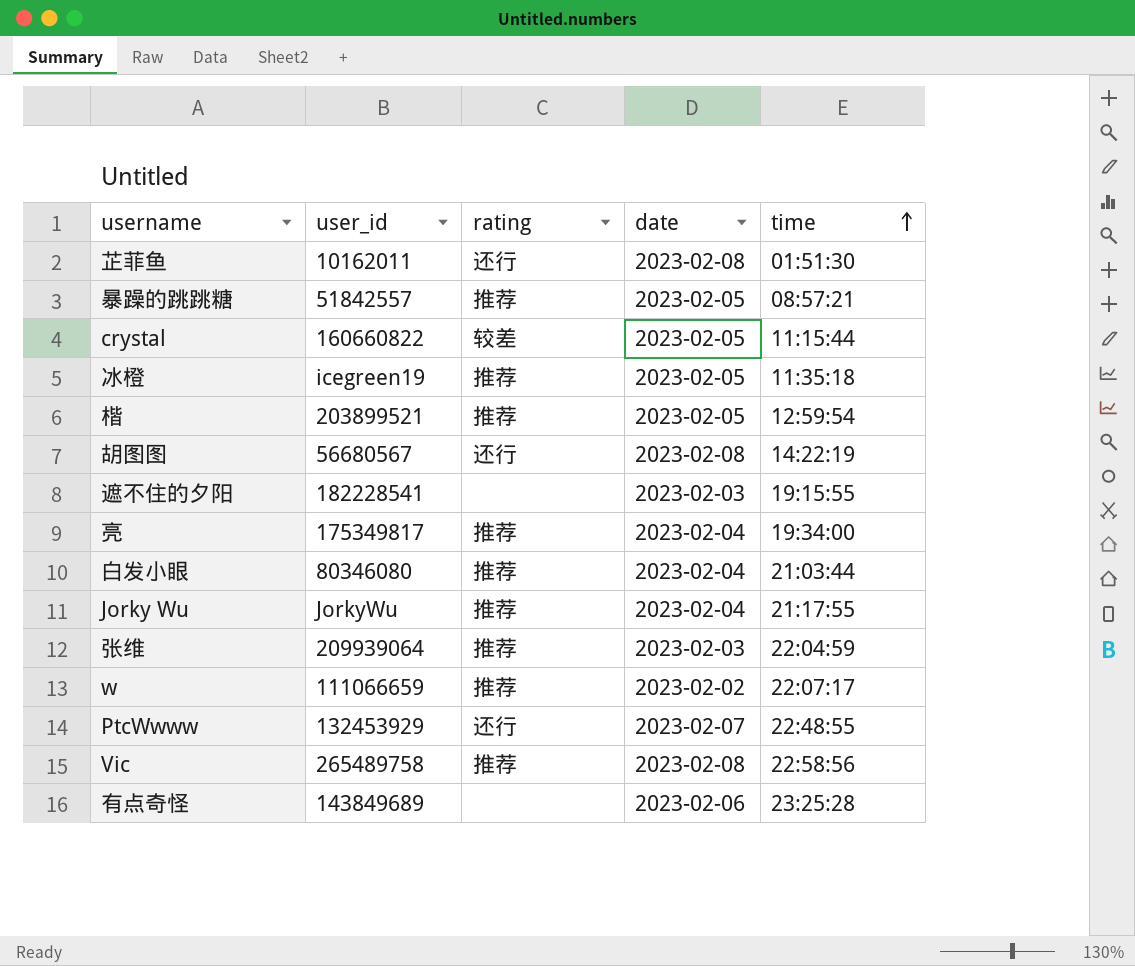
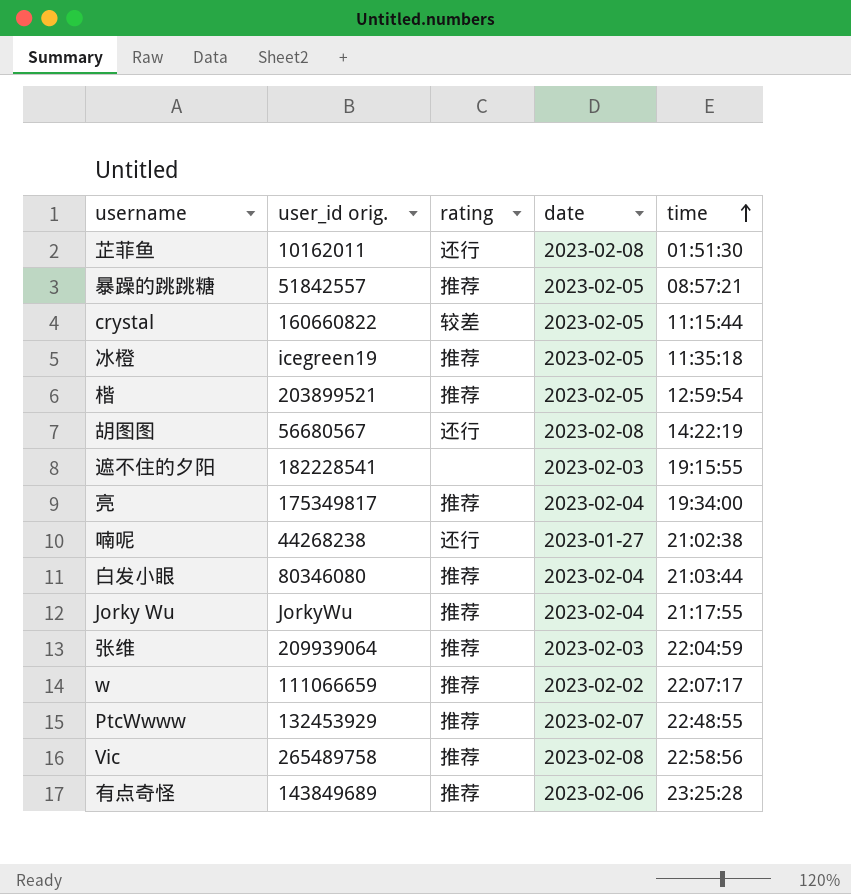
column name: user_id -> user_id orig.
row 喃呢: none -> 44268238 | 还行 | 2023-01-27 | 21:02:38
PtcWwww | rating: 还行 -> 推荐
有点奇怪 | rating: none -> 推荐

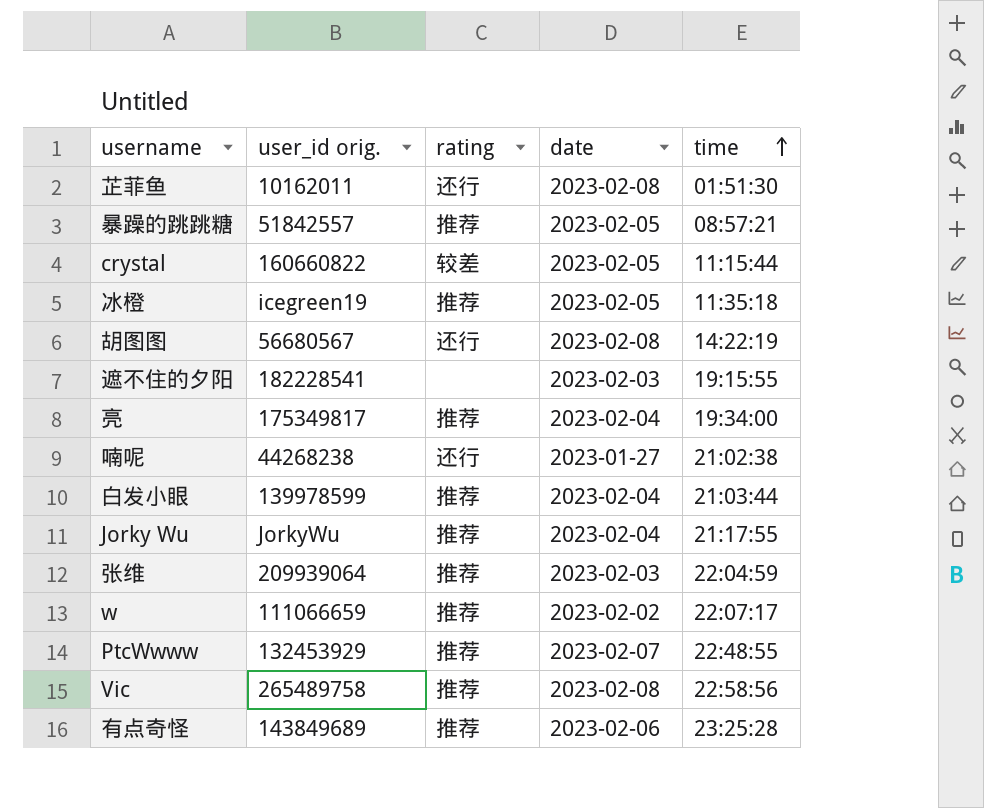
row 楷: 203899521 | 推荐 | 2023-02-05 | 12:59:54 -> none
白发小眼 | user_id orig.: 80346080 -> 139978599

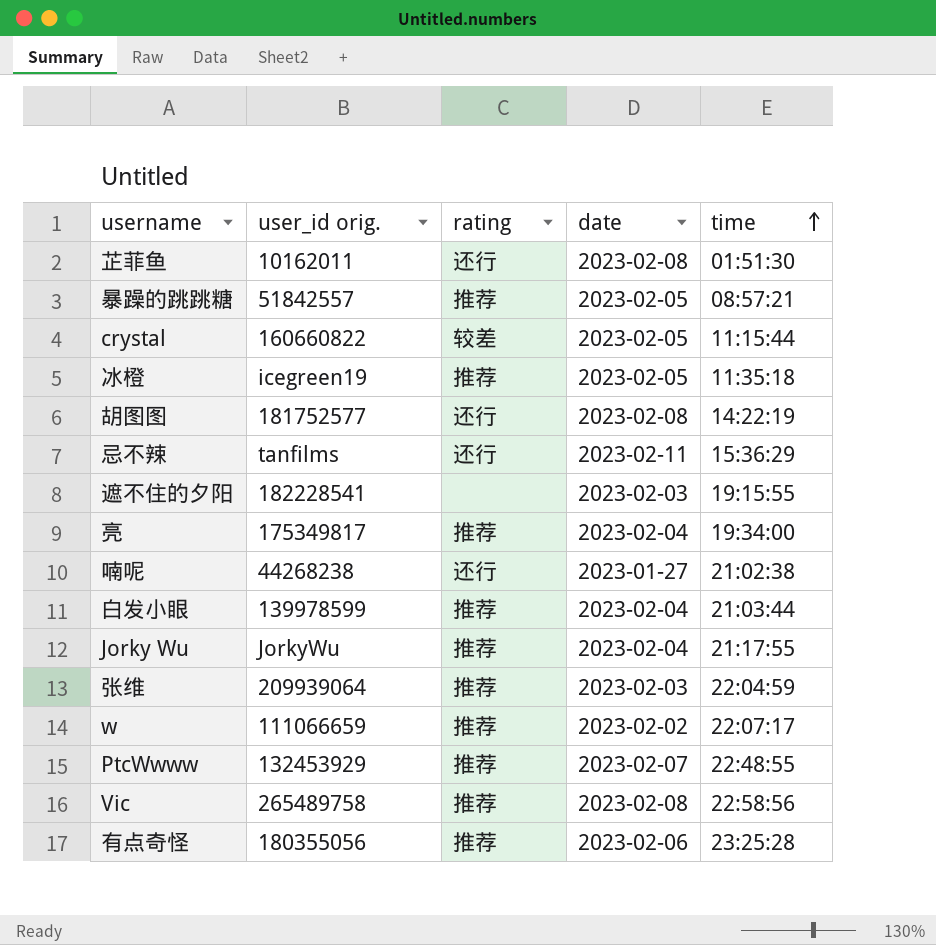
胡图图 | user_id orig.: 56680567 -> 181752577
row 忌不辣: none -> tanfilms | 还行 | 2023-02-11 | 15:36:29
有点奇怪 | user_id orig.: 143849689 -> 180355056

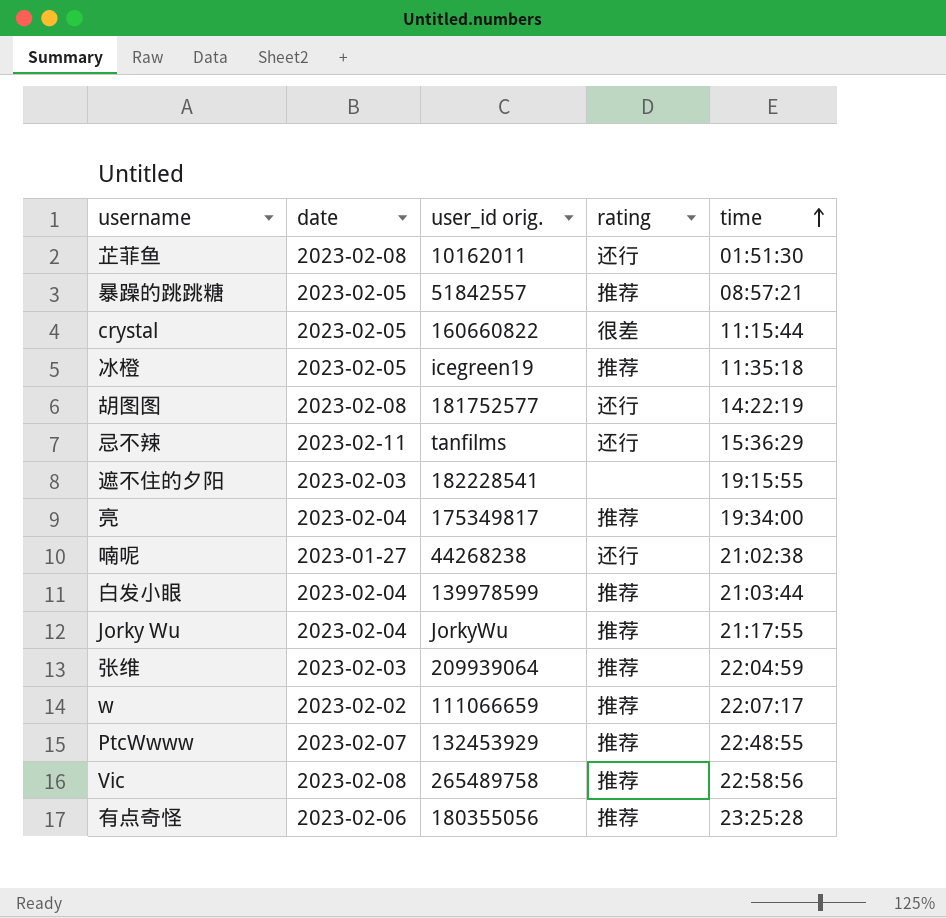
column date | position: 4 -> 2
crystal | rating: 较差 -> 很差

